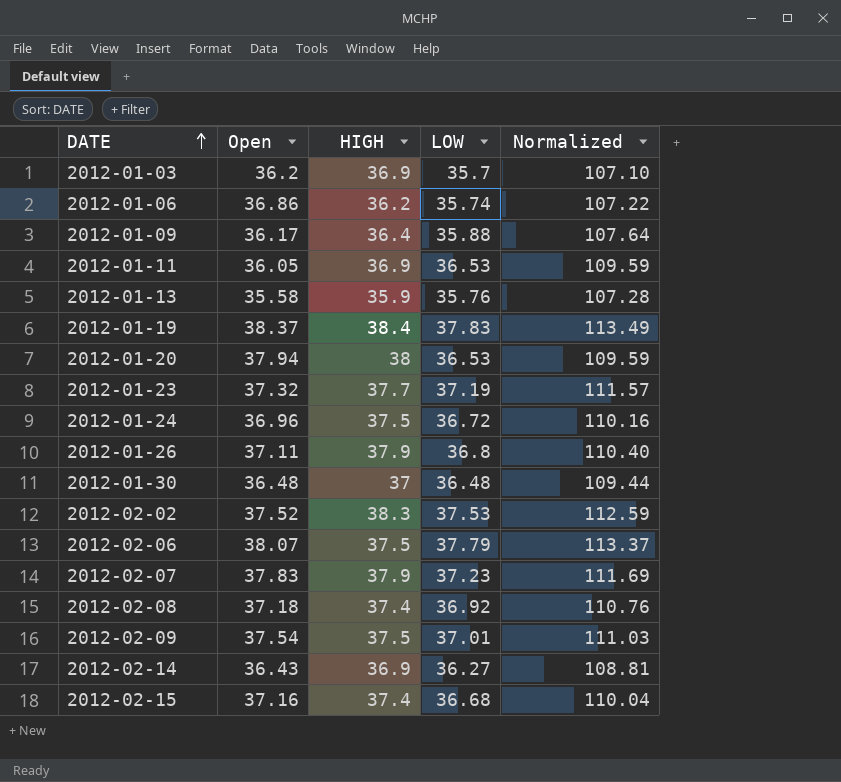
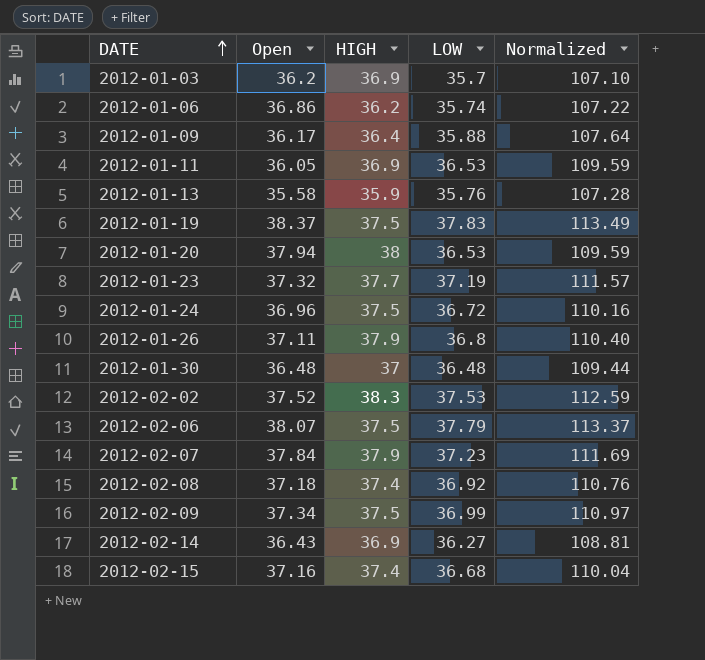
2012-01-19 | HIGH: 38.4 -> 37.5
2012-02-07 | Open: 37.83 -> 37.84
2012-02-09 | Open: 37.54 -> 37.34
2012-02-09 | LOW: 37.01 -> 36.99
2012-02-09 | Normalized: 111.03 -> 110.97

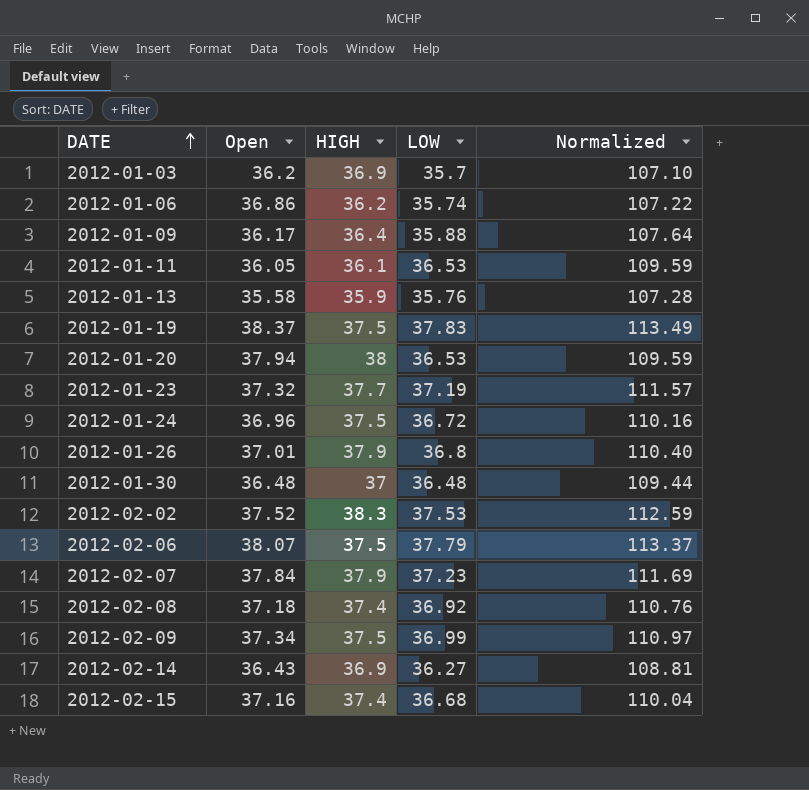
2012-01-11 | HIGH: 36.9 -> 36.1
2012-01-26 | Open: 37.11 -> 37.01

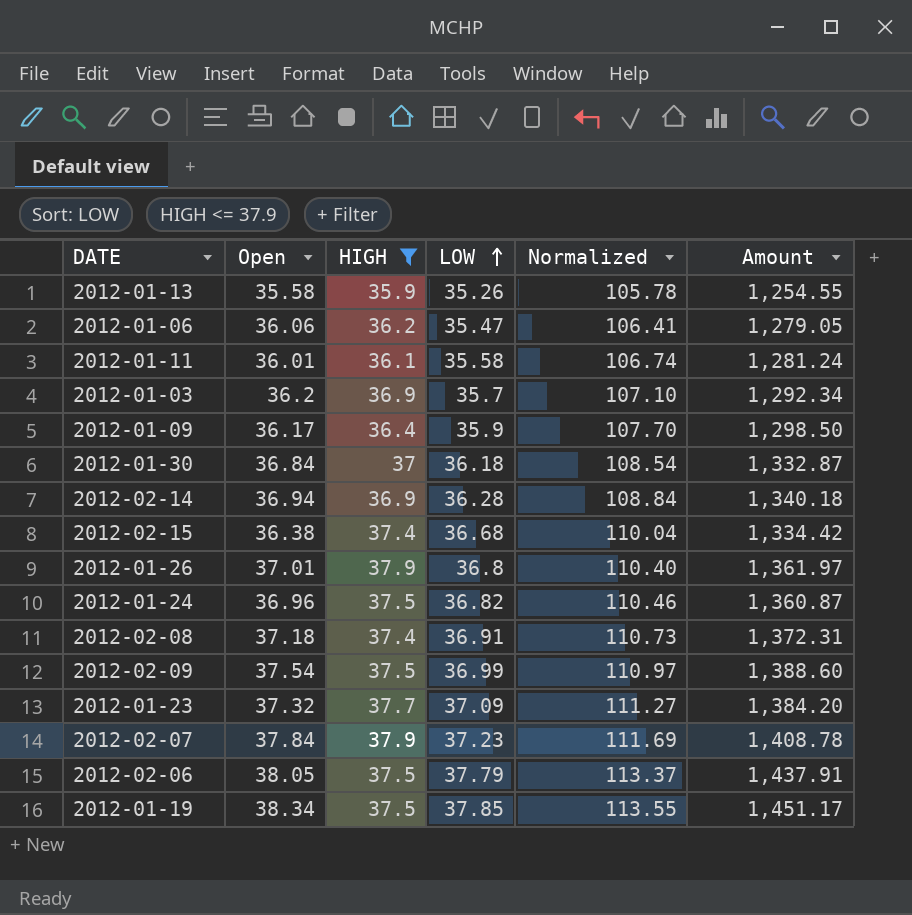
filter: none -> HIGH <= 37.9
row order: DATE ascending -> LOW ascending
column Amount | formula: none -> [Open] * [LOW]
2012-01-13 | LOW: 35.76 -> 35.26
2012-01-13 | Normalized: 107.28 -> 105.78
2012-01-06 | Open: 36.86 -> 36.06
2012-01-06 | LOW: 35.74 -> 35.47
2012-01-06 | Normalized: 107.22 -> 106.41
2012-01-11 | Open: 36.05 -> 36.01
2012-01-11 | LOW: 36.53 -> 35.58
2012-01-11 | Normalized: 109.59 -> 106.74
2012-01-09 | LOW: 35.88 -> 35.9
2012-01-09 | Normalized: 107.64 -> 107.70
2012-01-30 | Open: 36.48 -> 36.84
2012-01-30 | LOW: 36.48 -> 36.18
2012-01-30 | Normalized: 109.44 -> 108.54
2012-02-14 | Open: 36.43 -> 36.94
2012-02-14 | LOW: 36.27 -> 36.28
2012-02-14 | Normalized: 108.81 -> 108.84
2012-02-15 | Open: 37.16 -> 36.38
2012-01-24 | LOW: 36.72 -> 36.82
2012-01-24 | Normalized: 110.16 -> 110.46
2012-02-08 | LOW: 36.92 -> 36.91
2012-02-08 | Normalized: 110.76 -> 110.73
2012-02-09 | Open: 37.34 -> 37.54
2012-01-23 | LOW: 37.19 -> 37.09
2012-01-23 | Normalized: 111.57 -> 111.27
2012-02-06 | Open: 38.07 -> 38.05
2012-01-19 | Open: 38.37 -> 38.34
2012-01-19 | LOW: 37.83 -> 37.85
2012-01-19 | Normalized: 113.49 -> 113.55

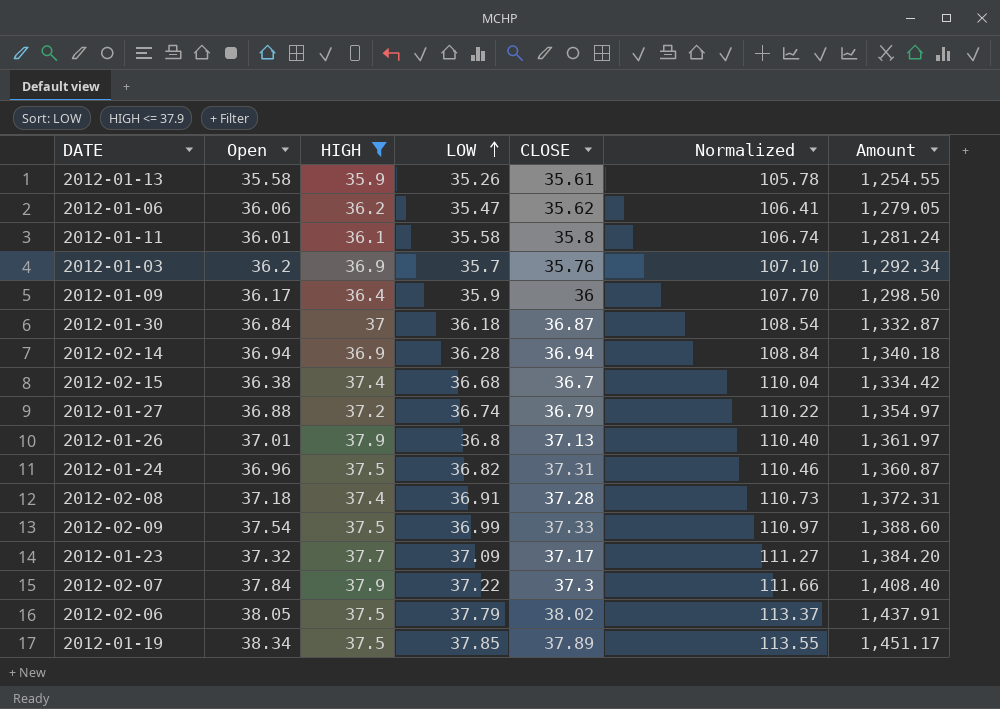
column CLOSE | position: none -> 5
row 2012-01-27: none -> 36.88 | 37.2 | 36.74 | 36.79 | 110.22 | 1,354.97
2012-02-07 | LOW: 37.23 -> 37.22
2012-02-07 | Normalized: 111.69 -> 111.66
2012-02-07 | Amount: 1,408.78 -> 1,408.40

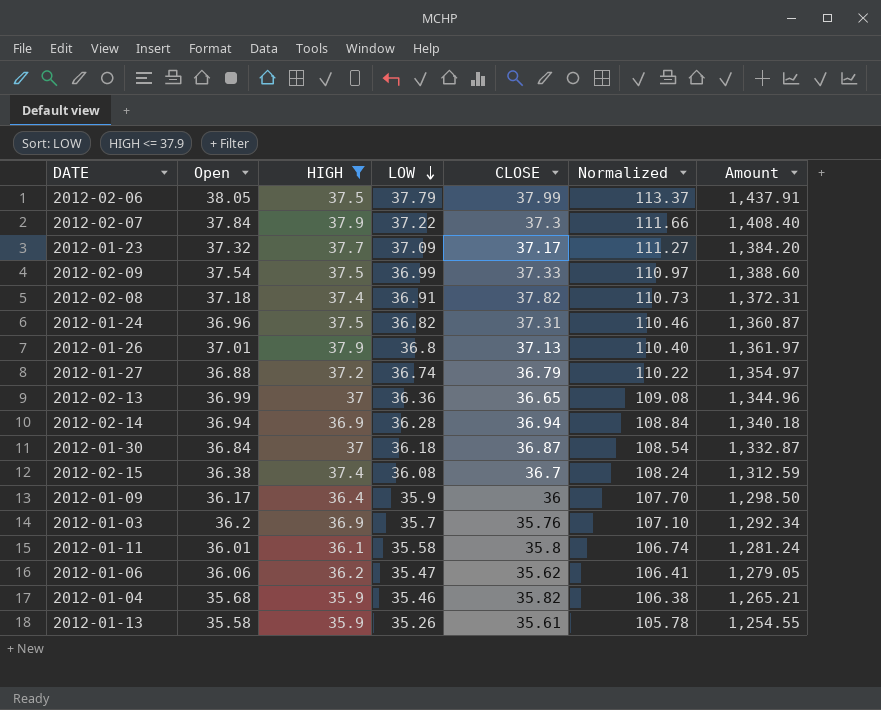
row order: LOW ascending -> LOW descending
row 2012-01-19: 38.34 | 37.5 | 37.85 | 37.89 | 113.55 | 1,451.17 -> none
2012-02-06 | CLOSE: 38.02 -> 37.99
2012-02-08 | CLOSE: 37.28 -> 37.82
row 2012-02-13: none -> 36.99 | 37 | 36.36 | 36.65 | 109.08 | 1,344.96
2012-02-15 | LOW: 36.68 -> 36.08
2012-02-15 | Normalized: 110.04 -> 108.24
2012-02-15 | Amount: 1,334.42 -> 1,312.59
row 2012-01-04: none -> 35.68 | 35.9 | 35.46 | 35.82 | 106.38 | 1,265.21

